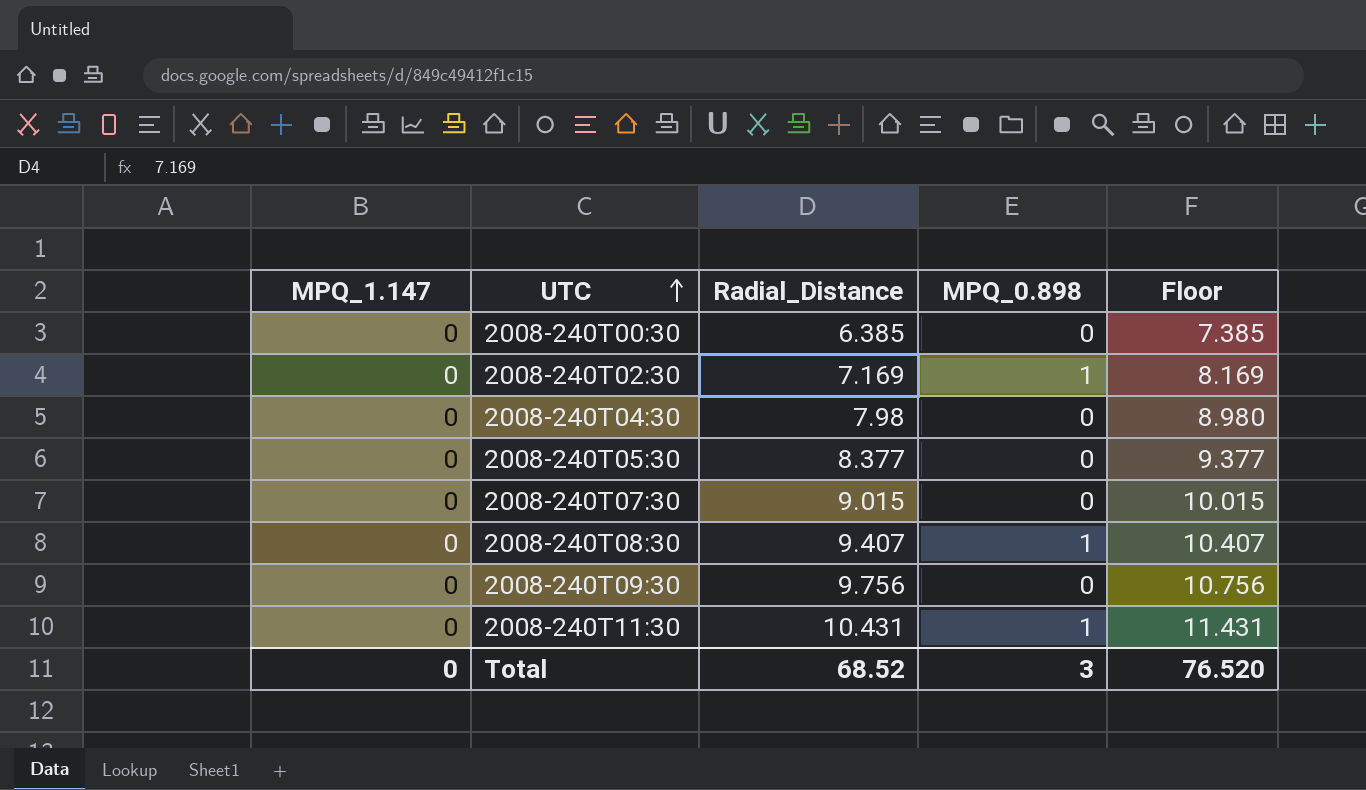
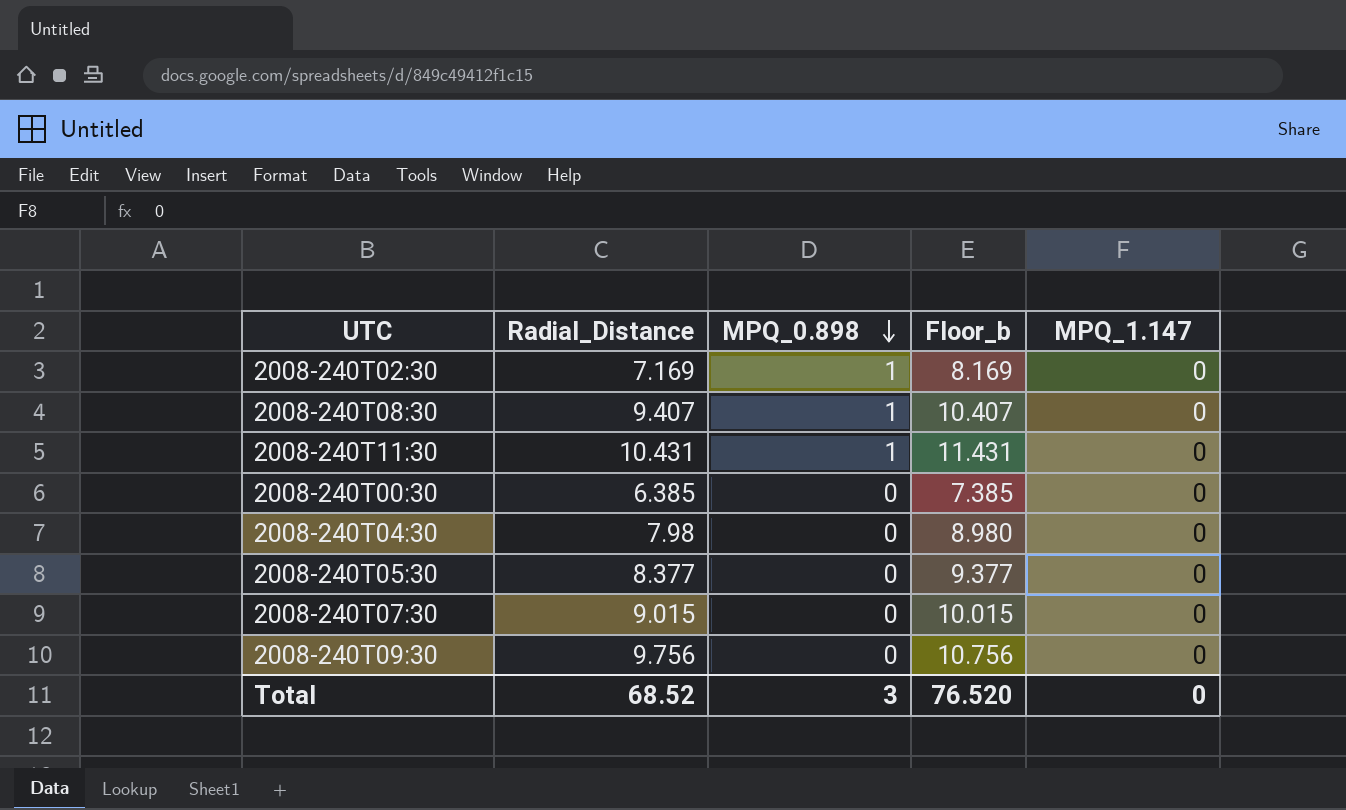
row order: UTC ascending -> MPQ_0.898 descending
column name: Floor -> Floor_b
column MPQ_1.147 | position: 1 -> 5

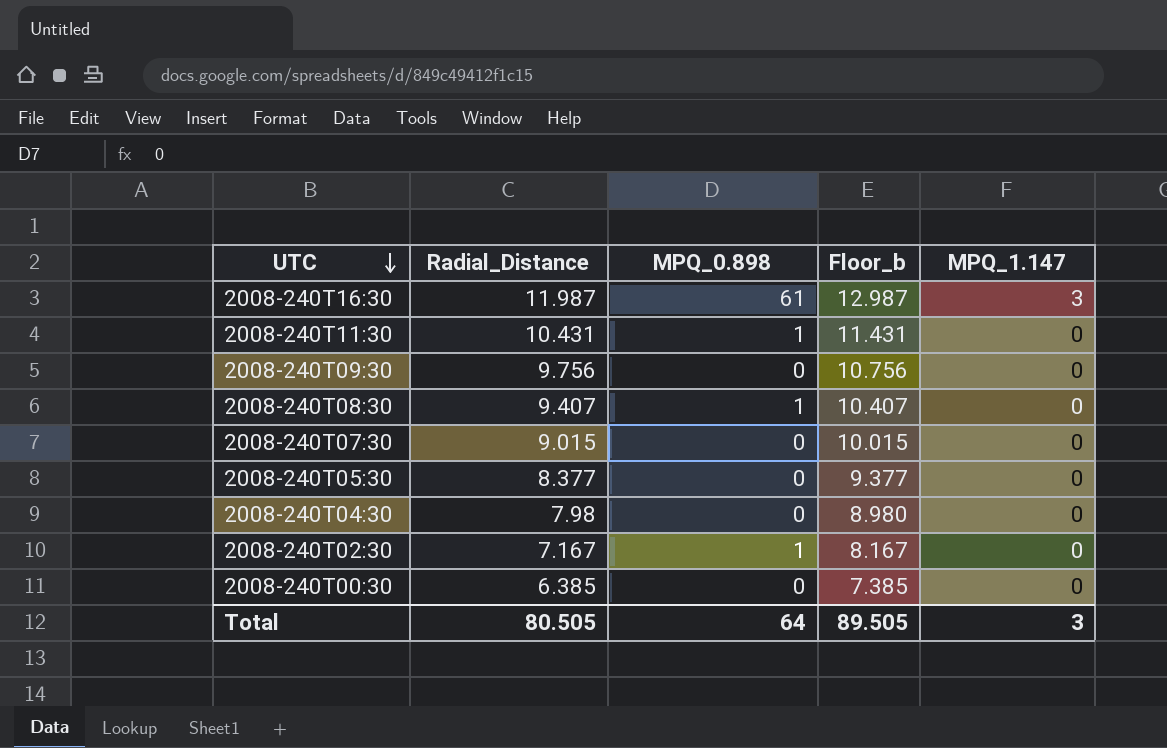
row order: MPQ_0.898 descending -> UTC descending
row 2008-240T16:30: none -> 11.987 | 61 | 12.987 | 3
2008-240T02:30 | Radial_Distance: 7.169 -> 7.167
2008-240T02:30 | Floor_b: 8.169 -> 8.167
Total | Radial_Distance: 68.52 -> 80.505
Total | MPQ_0.898: 3 -> 64
Total | Floor_b: 76.520 -> 89.505
Total | MPQ_1.147: 0 -> 3

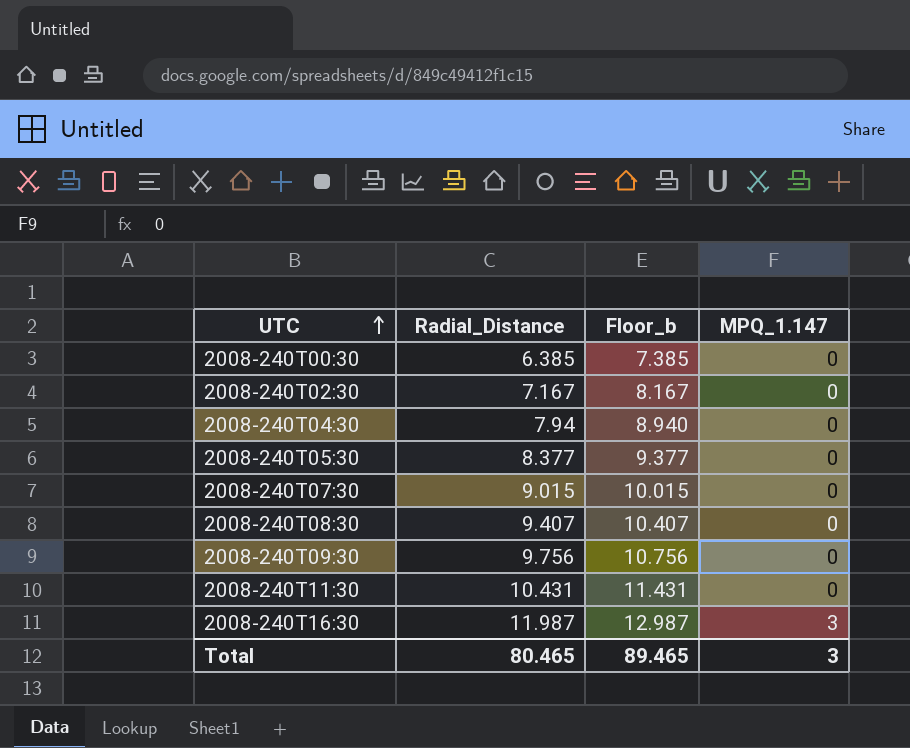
row order: UTC descending -> UTC ascending
column MPQ_0.898 | position: 3 -> none
2008-240T04:30 | Radial_Distance: 7.98 -> 7.94
2008-240T04:30 | Floor_b: 8.980 -> 8.940
Total | Radial_Distance: 80.505 -> 80.465
Total | Floor_b: 89.505 -> 89.465

